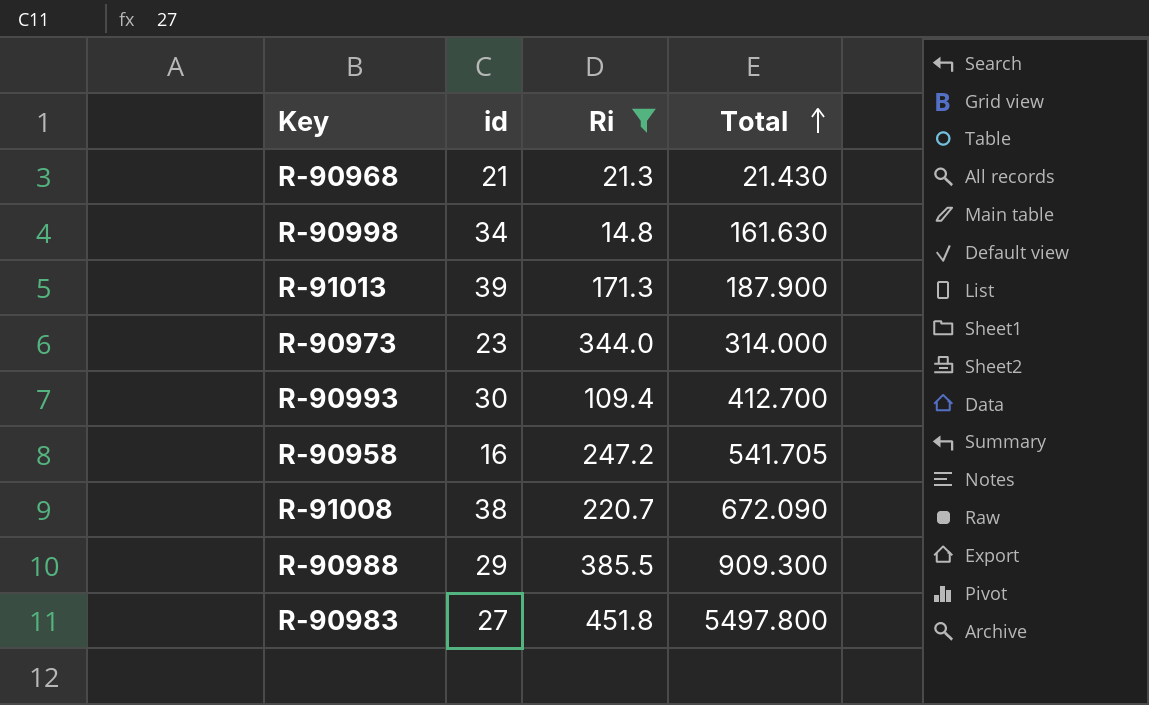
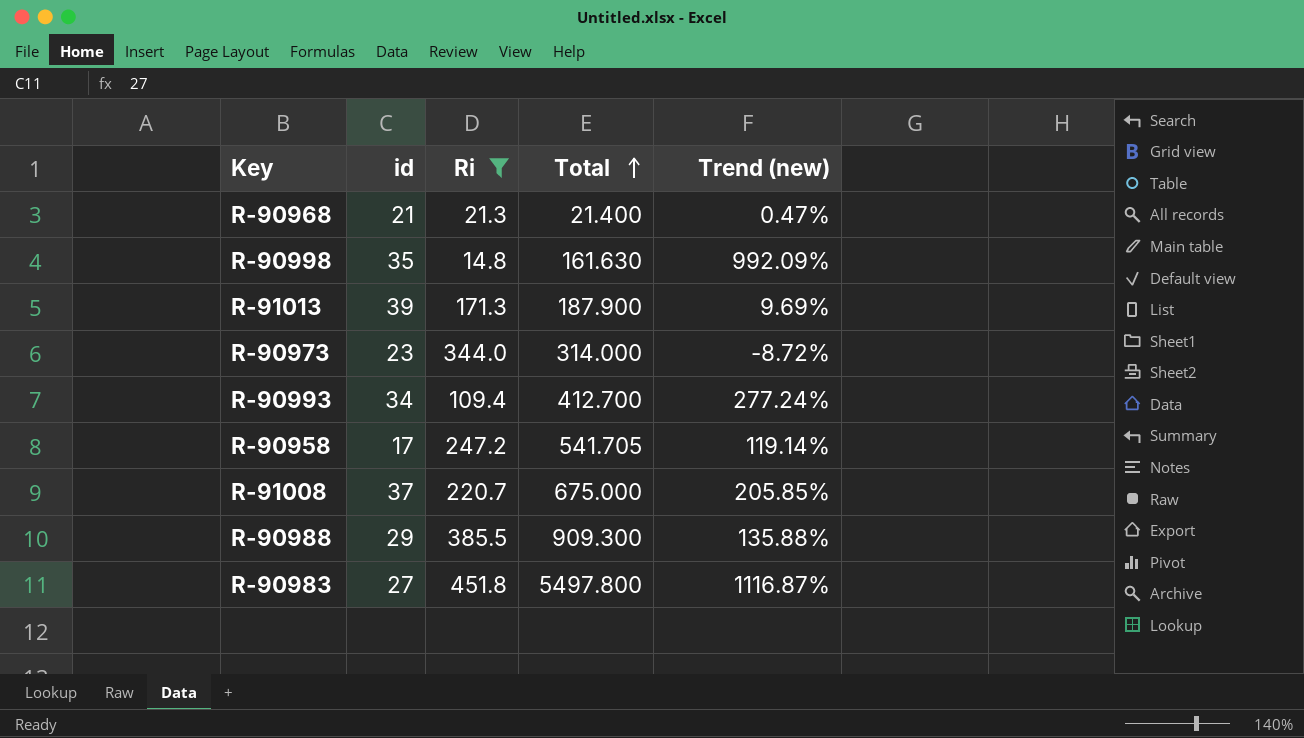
column Trend (new) | formula: none -> ([Total] - [Ri]) / [Ri]
R-90968 | Total: 21.430 -> 21.400
R-90998 | id: 34 -> 35
R-90993 | id: 30 -> 34
R-90958 | id: 16 -> 17
R-91008 | id: 38 -> 37
R-91008 | Total: 672.090 -> 675.000

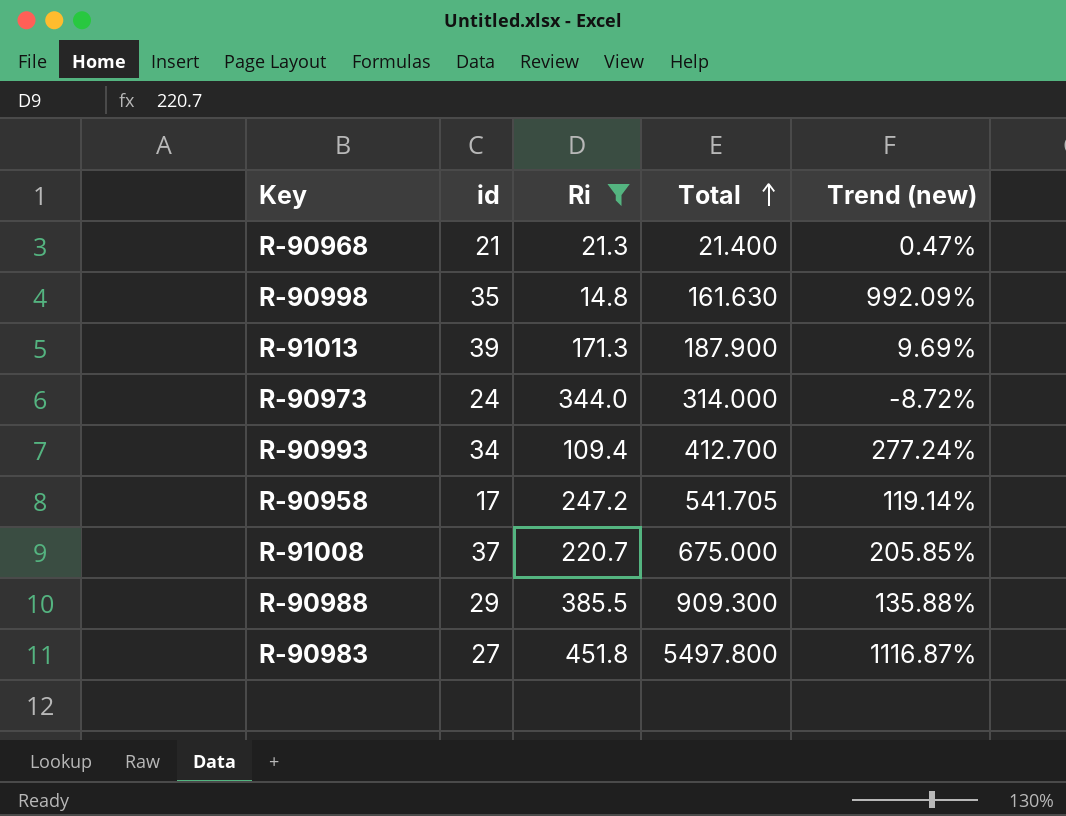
R-90973 | id: 23 -> 24

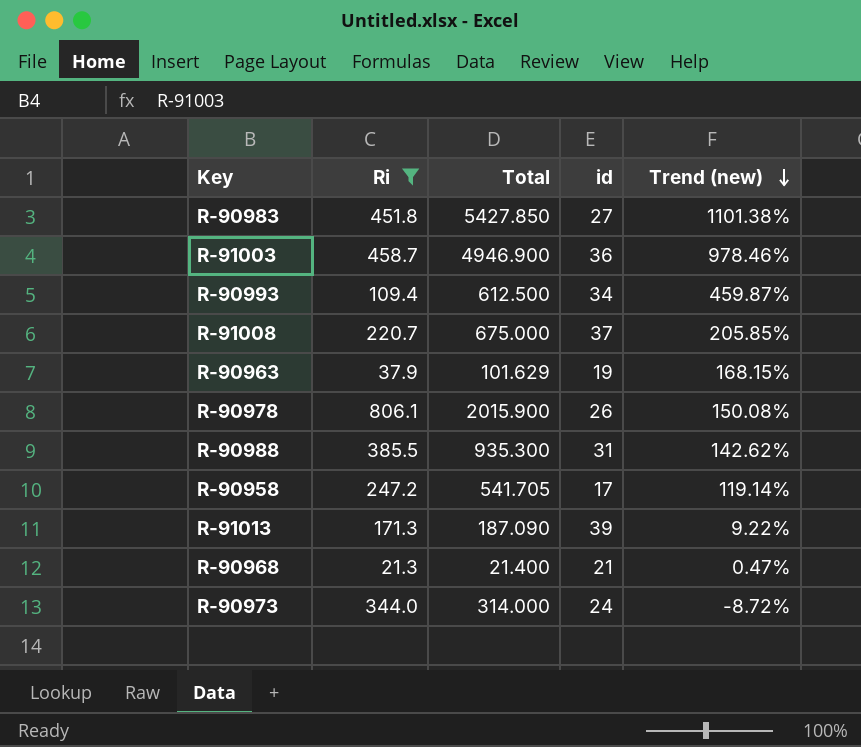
row order: Total ascending -> Trend (new) descending
column id | position: 2 -> 4
row R-90998: 35 | 14.8 | 161.630 | 992.09% -> none
R-90983 | Total: 5497.800 -> 5427.850
R-90983 | Trend (new): 1116.87% -> 1101.38%
row R-91003: none -> 458.7 | 4946.900 | 36 | 978.46%
R-90993 | Total: 412.700 -> 612.500
R-90993 | Trend (new): 277.24% -> 459.87%
row R-90963: none -> 37.9 | 101.629 | 19 | 168.15%
row R-90978: none -> 806.1 | 2015.900 | 26 | 150.08%
R-90988 | Total: 909.300 -> 935.300
R-90988 | id: 29 -> 31
R-90988 | Trend (new): 135.88% -> 142.62%
R-91013 | Total: 187.900 -> 187.090
R-91013 | Trend (new): 9.69% -> 9.22%

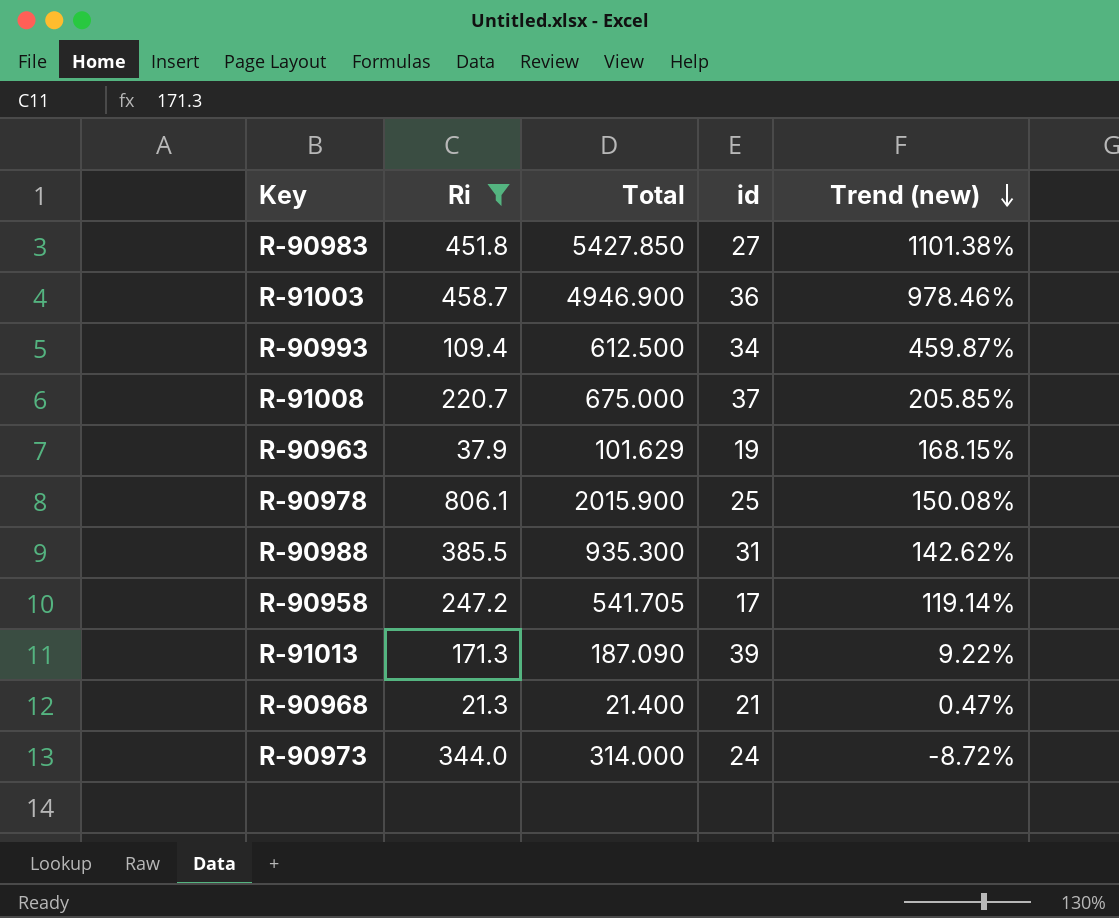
R-90978 | id: 26 -> 25

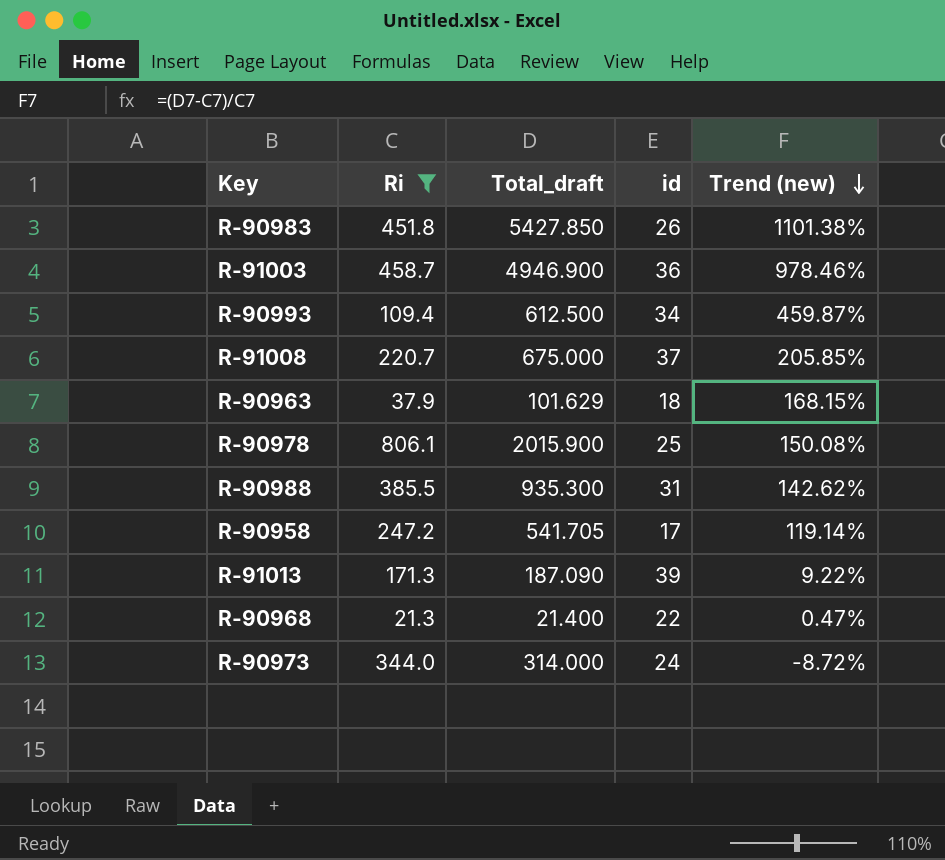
column name: Total -> Total_draft
R-90983 | id: 27 -> 26
R-90963 | id: 19 -> 18
R-90968 | id: 21 -> 22

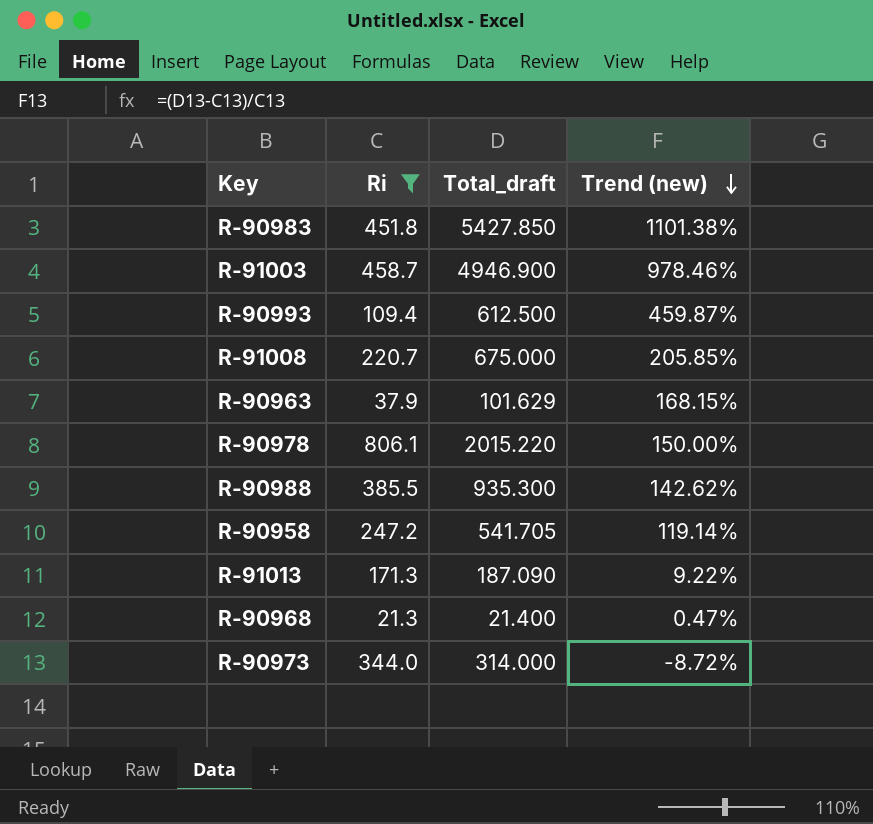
column id | position: 4 -> none
R-90978 | Total_draft: 2015.900 -> 2015.220
R-90978 | Trend (new): 150.08% -> 150.00%

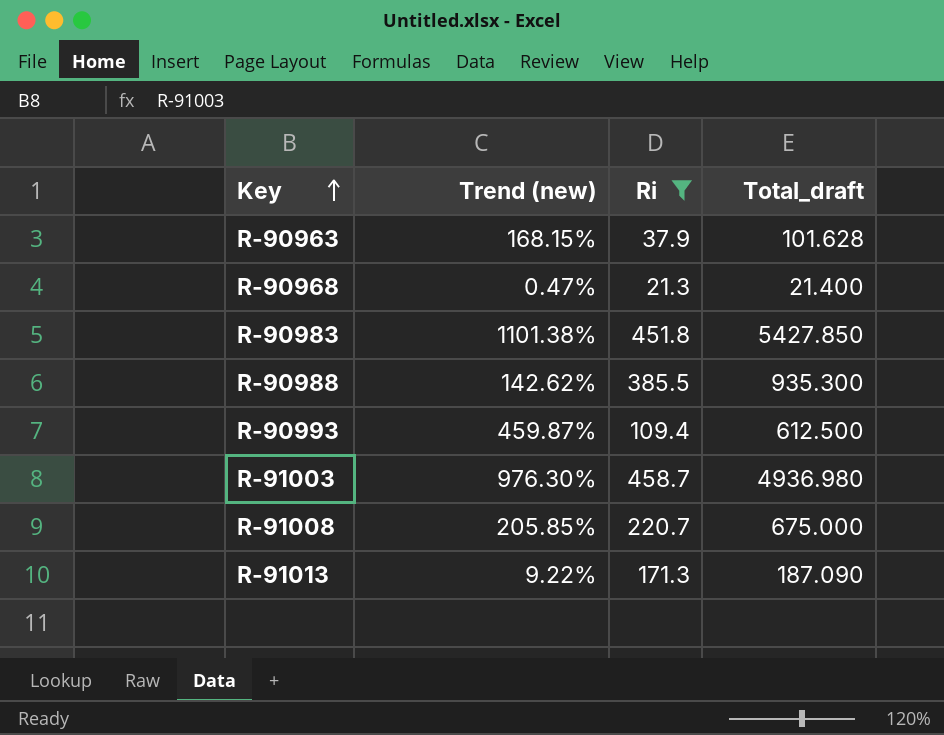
row order: Trend (new) descending -> Key ascending
column Trend (new) | position: 4 -> 2
row R-90978: 806.1 | 2015.220 | 150.00% -> none
row R-90958: 247.2 | 541.705 | 119.14% -> none
row R-90973: 344.0 | 314.000 | -8.72% -> none
R-90963 | Total_draft: 101.629 -> 101.628
R-91003 | Trend (new): 978.46% -> 976.30%
R-91003 | Total_draft: 4946.900 -> 4936.980

